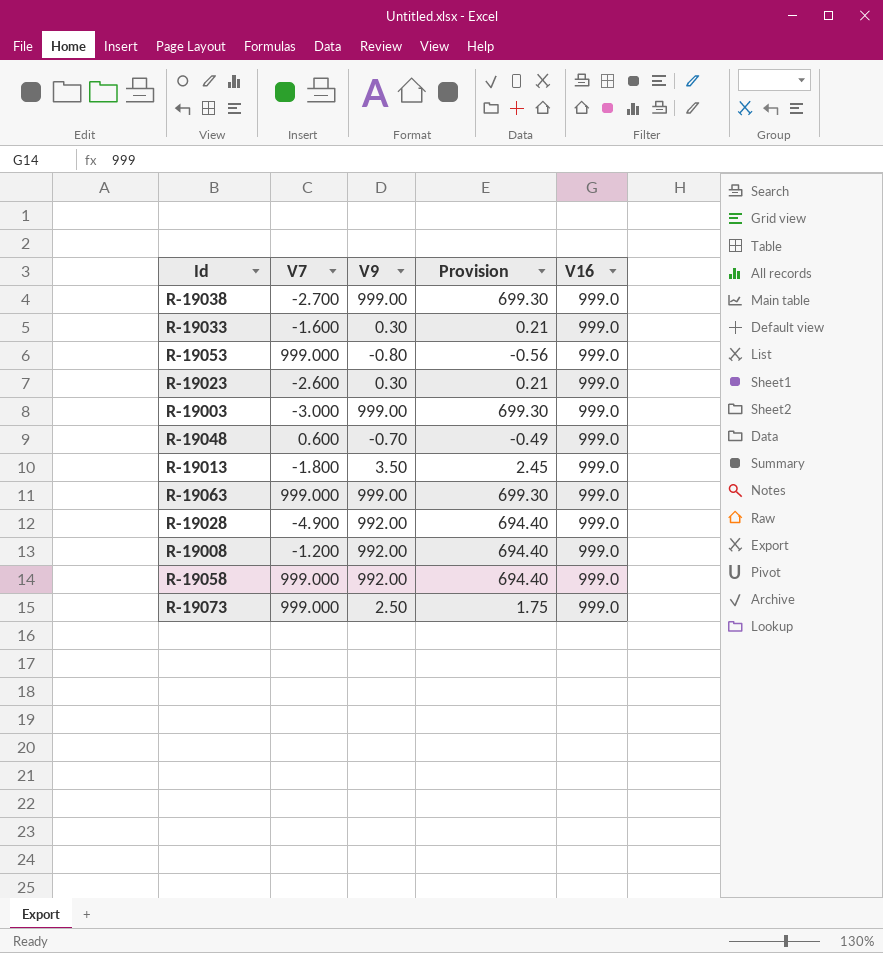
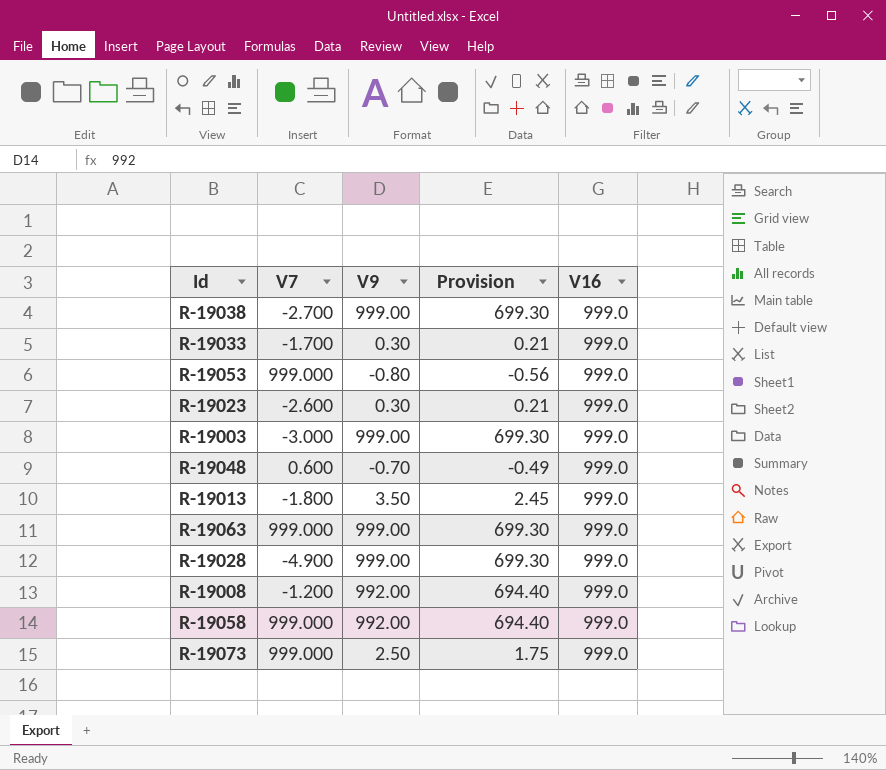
R-19033 | V7: -1.600 -> -1.700
R-19028 | V9: 992.00 -> 999.00
R-19028 | Provision: 694.40 -> 699.30

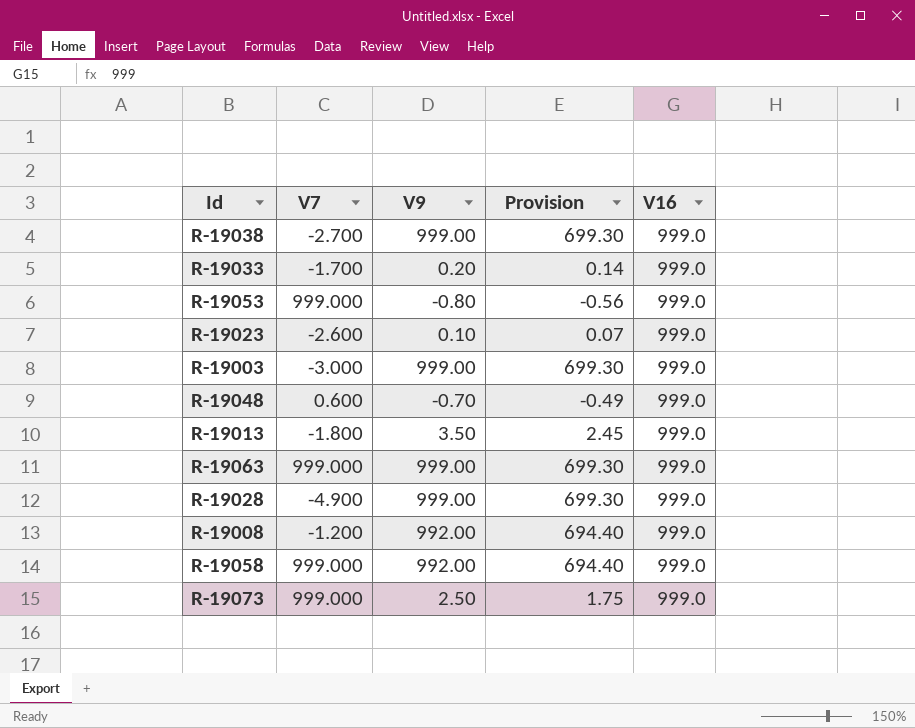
R-19033 | V9: 0.30 -> 0.20
R-19033 | Provision: 0.21 -> 0.14
R-19023 | V9: 0.30 -> 0.10
R-19023 | Provision: 0.21 -> 0.07

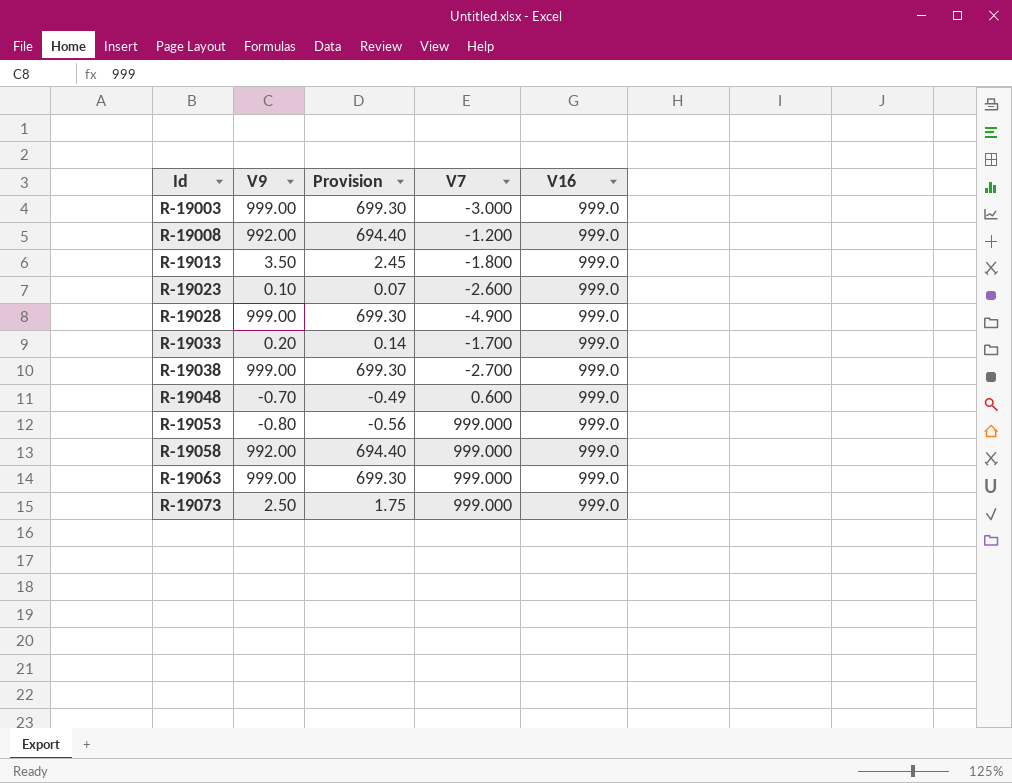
row order: none -> Id ascending
column V7 | position: 2 -> 4

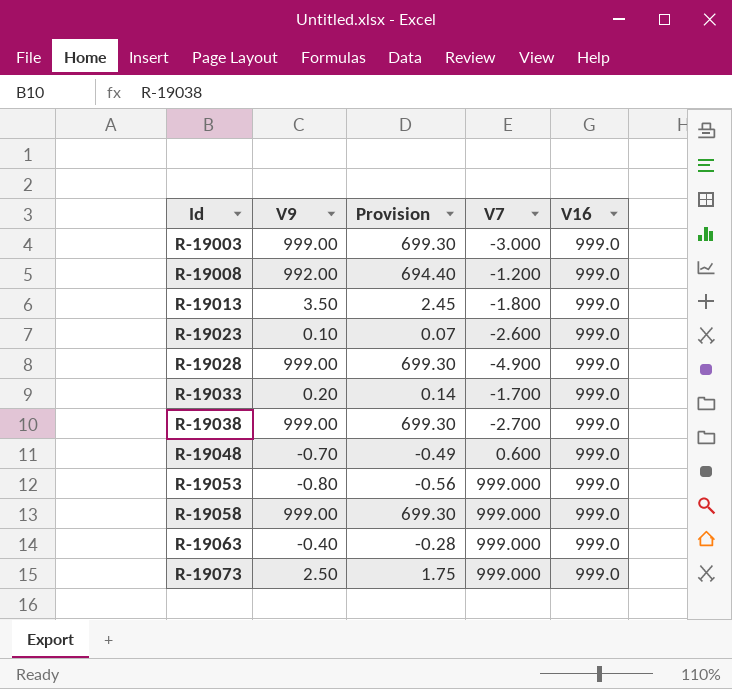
R-19058 | V9: 992.00 -> 999.00
R-19058 | Provision: 694.40 -> 699.30
R-19063 | V9: 999.00 -> -0.40
R-19063 | Provision: 699.30 -> -0.28

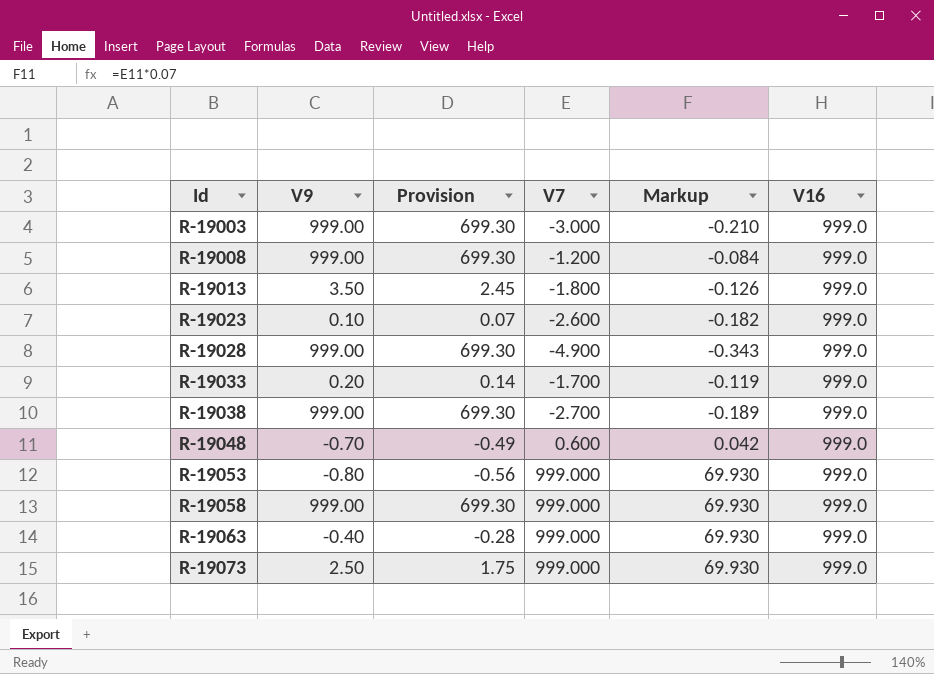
column Markup | formula: none -> [V7] * 0.07
R-19008 | V9: 992.00 -> 999.00
R-19008 | Provision: 694.40 -> 699.30

